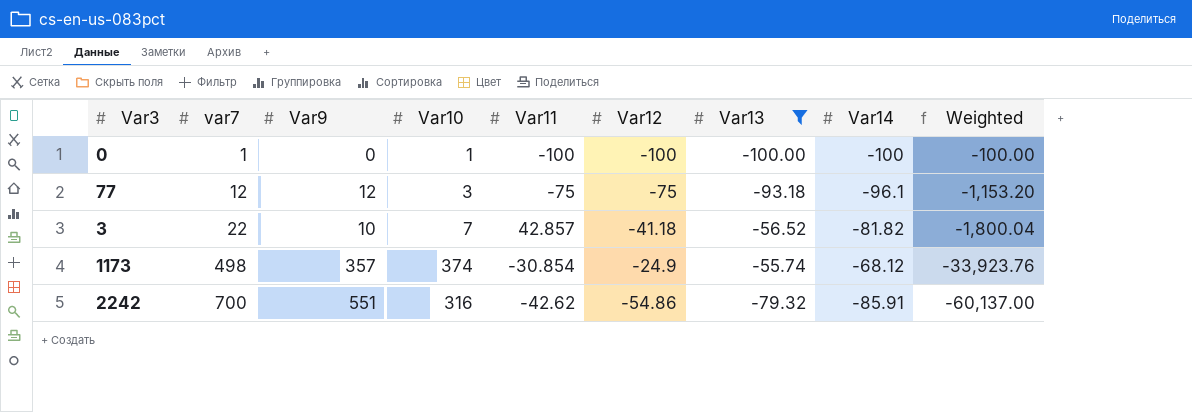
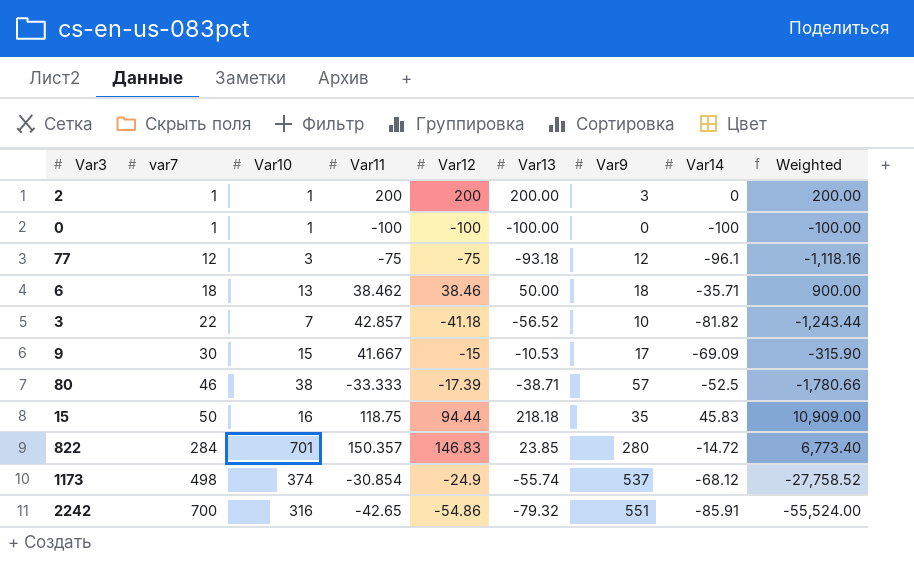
filter: Var13 <= -55.74 -> none
column Var9 | position: 3 -> 7
column Weighted | formula: [var7] * [Var14] -> [var7] * [Var13]
1173 | Var9: 357 -> 537
2242 | Var11: -42.62 -> -42.65

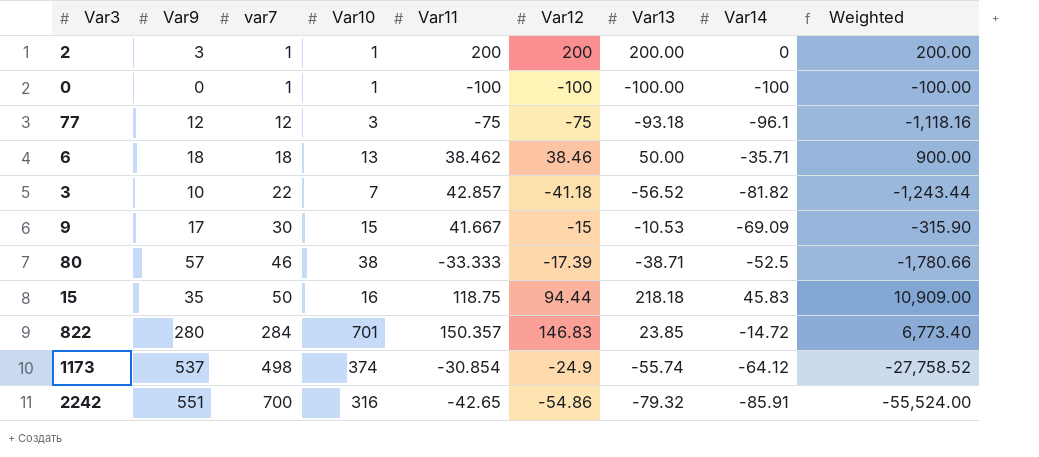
column Var9 | position: 7 -> 2
1173 | Var14: -68.12 -> -64.12

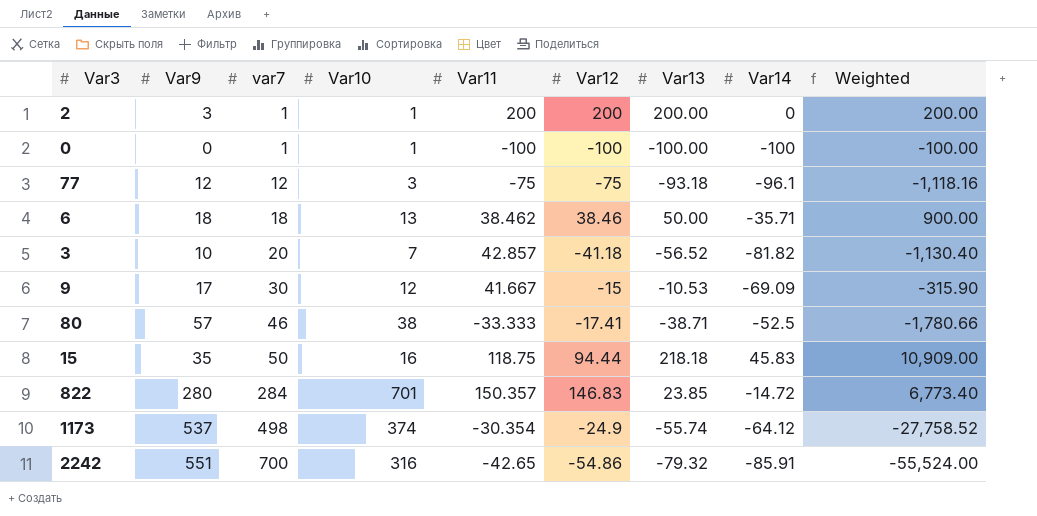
3 | var7: 22 -> 20
3 | Weighted: -1,243.44 -> -1,130.40
9 | Var10: 15 -> 12
80 | Var12: -17.39 -> -17.41
1173 | Var11: -30.854 -> -30.354

